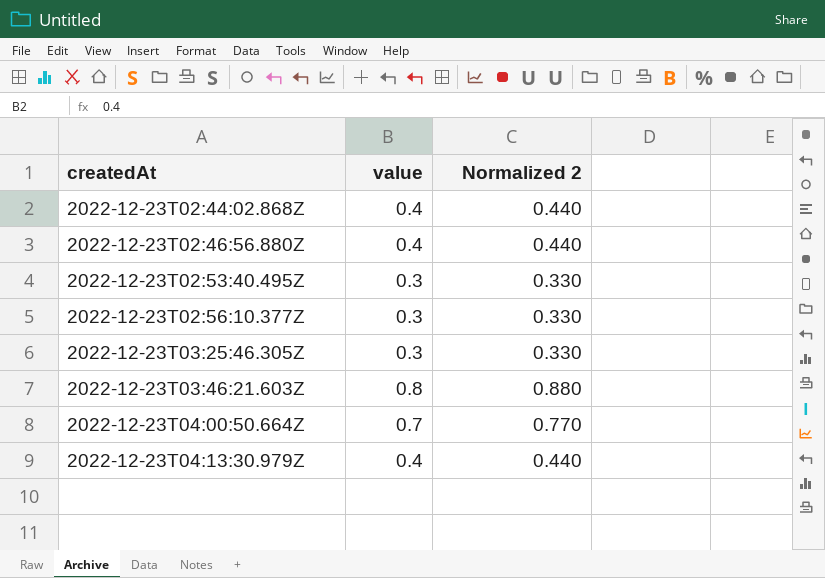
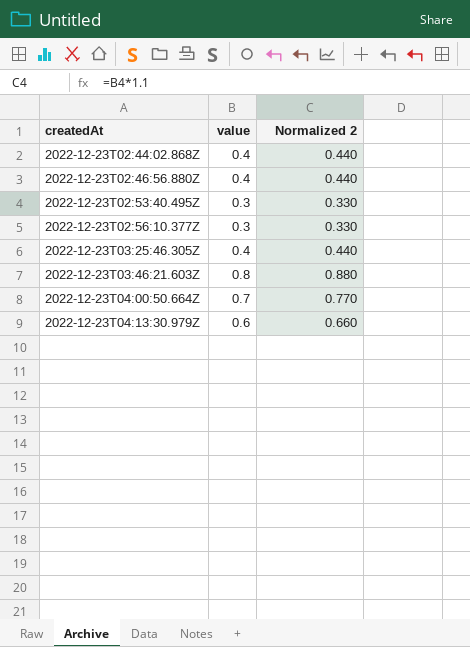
2022-12-23T03:25:46.305Z | value: 0.3 -> 0.4
2022-12-23T03:25:46.305Z | Normalized 2: 0.330 -> 0.440
2022-12-23T04:13:30.979Z | value: 0.4 -> 0.6
2022-12-23T04:13:30.979Z | Normalized 2: 0.440 -> 0.660

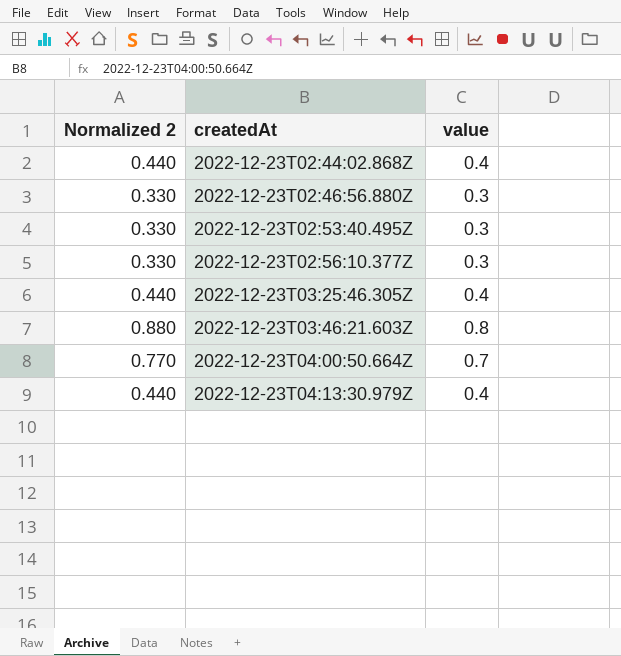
column Normalized 2 | position: 3 -> 1
2022-12-23T02:46:56.880Z | Normalized 2: 0.440 -> 0.330
2022-12-23T02:46:56.880Z | value: 0.4 -> 0.3
2022-12-23T04:13:30.979Z | Normalized 2: 0.660 -> 0.440
2022-12-23T04:13:30.979Z | value: 0.6 -> 0.4

